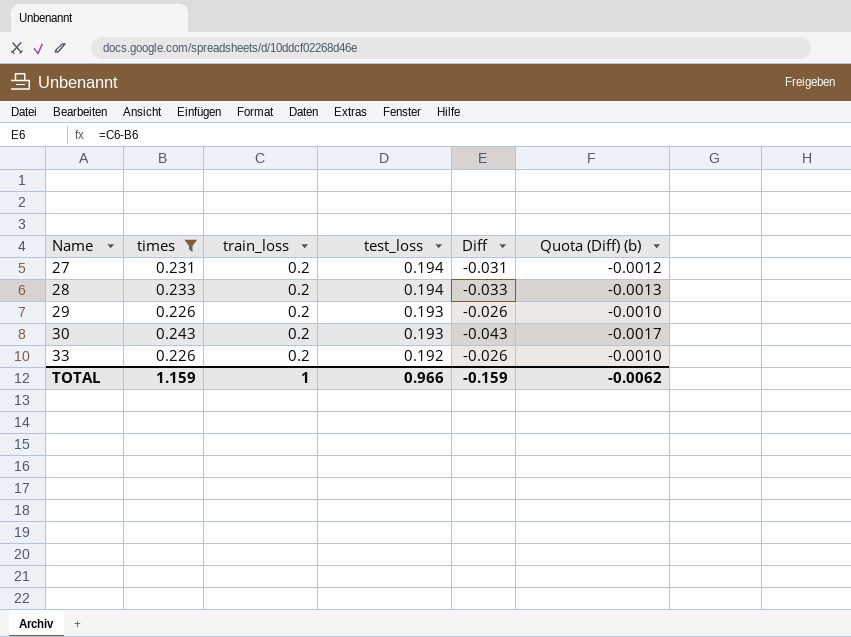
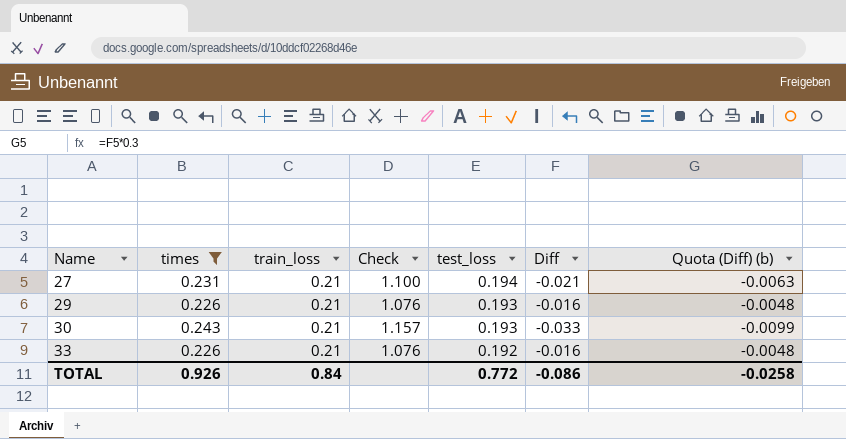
column Check | formula: none -> [times] / [train_loss]
column Quota (Diff) (b) | formula: [Diff] * 0.04 -> [Diff] * 0.3
row 28: 0.233 | 0.2 | 0.194 | -0.033 | -0.0013 -> none
27 | train_loss: 0.2 -> 0.21
27 | Diff: -0.031 -> -0.021
29 | train_loss: 0.2 -> 0.21
29 | Diff: -0.026 -> -0.016
30 | train_loss: 0.2 -> 0.21
30 | Diff: -0.043 -> -0.033
33 | train_loss: 0.2 -> 0.21
33 | Diff: -0.026 -> -0.016
TOTAL | times: 1.159 -> 0.926
TOTAL | train_loss: 1 -> 0.84
TOTAL | test_loss: 0.966 -> 0.772
TOTAL | Diff: -0.159 -> -0.086
TOTAL | Quota (Diff) (b): -0.0062 -> -0.0258

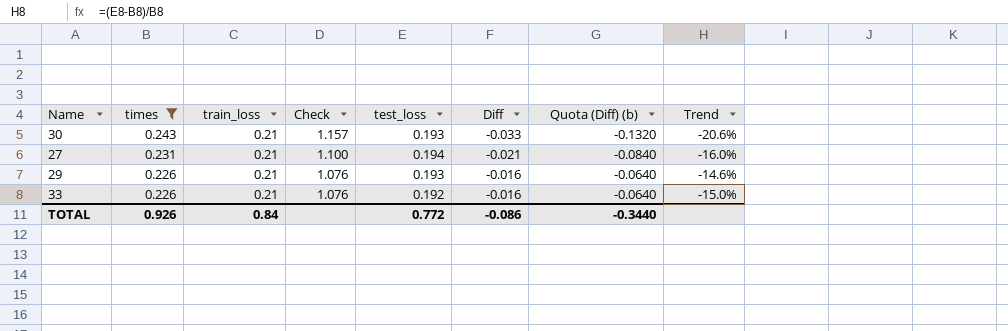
row order: Name ascending -> times descending
column Quota (Diff) (b) | formula: [Diff] * 0.3 -> [Diff] * 4
column Trend | formula: none -> ([test_loss] - [times]) / [times]
TOTAL | Quota (Diff) (b): -0.0258 -> -0.3440

